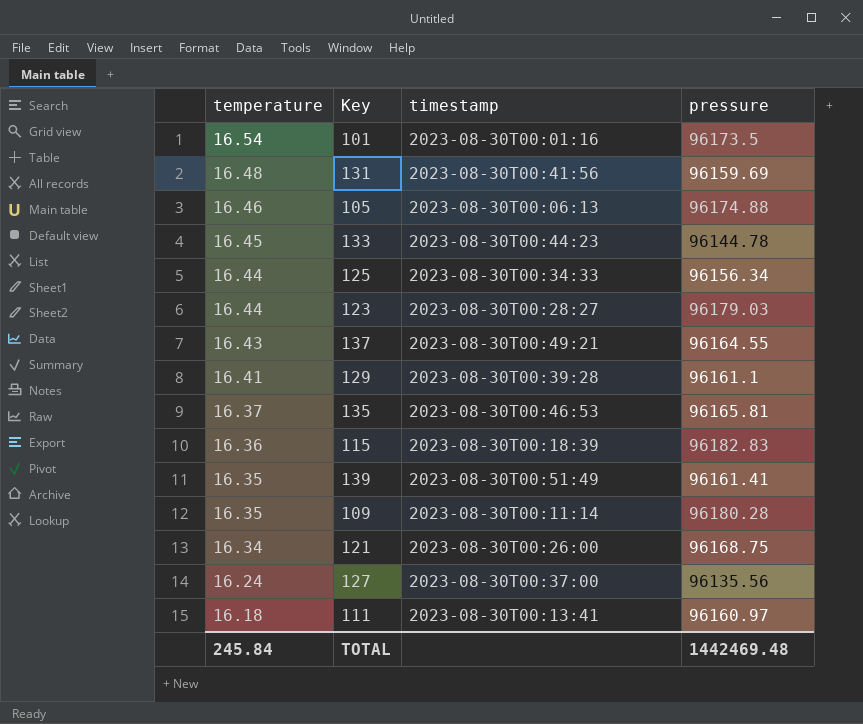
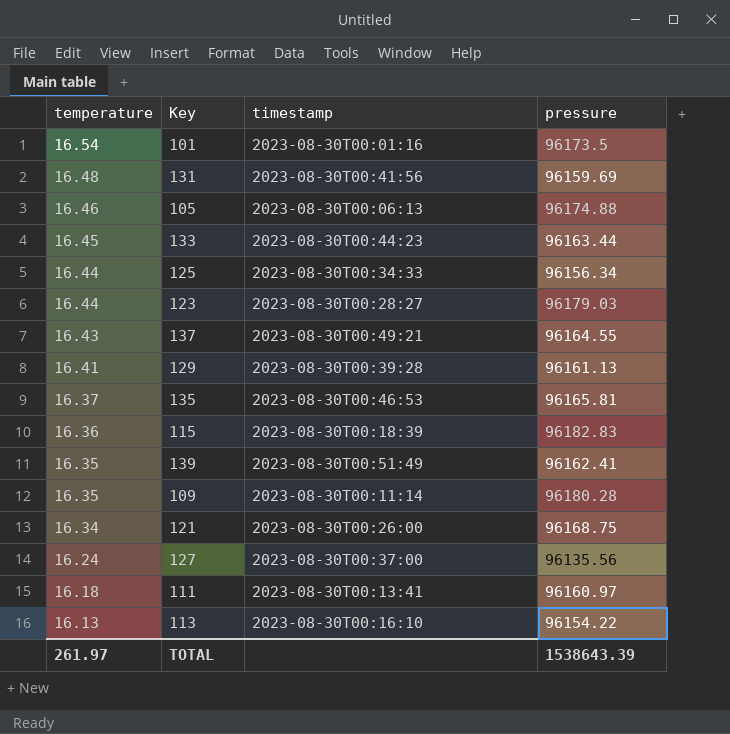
133 | pressure: 96144.78 -> 96163.44
129 | pressure: 96161.1 -> 96161.13
139 | pressure: 96161.41 -> 96162.41
row 113: none -> 16.13 | 2023-08-30T00:16:10 | 96154.22
TOTAL | temperature: 245.84 -> 261.97
TOTAL | pressure: 1442469.48 -> 1538643.39

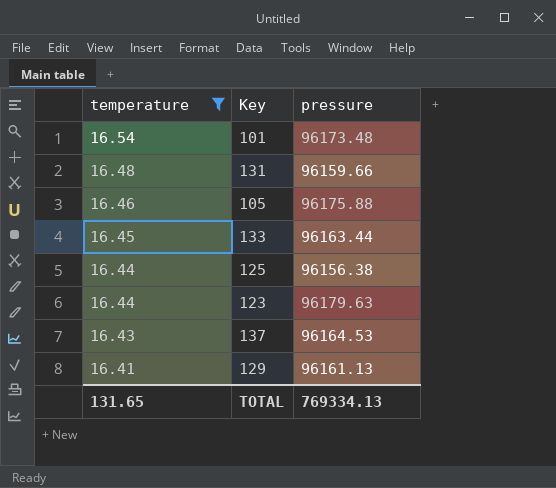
filter: none -> temperature >= 16.41
column timestamp | position: 3 -> none
101 | pressure: 96173.5 -> 96173.48
131 | pressure: 96159.69 -> 96159.66
105 | pressure: 96174.88 -> 96175.88
125 | pressure: 96156.34 -> 96156.38
123 | pressure: 96179.03 -> 96179.63
137 | pressure: 96164.55 -> 96164.53
TOTAL | temperature: 261.97 -> 131.65
TOTAL | pressure: 1538643.39 -> 769334.13

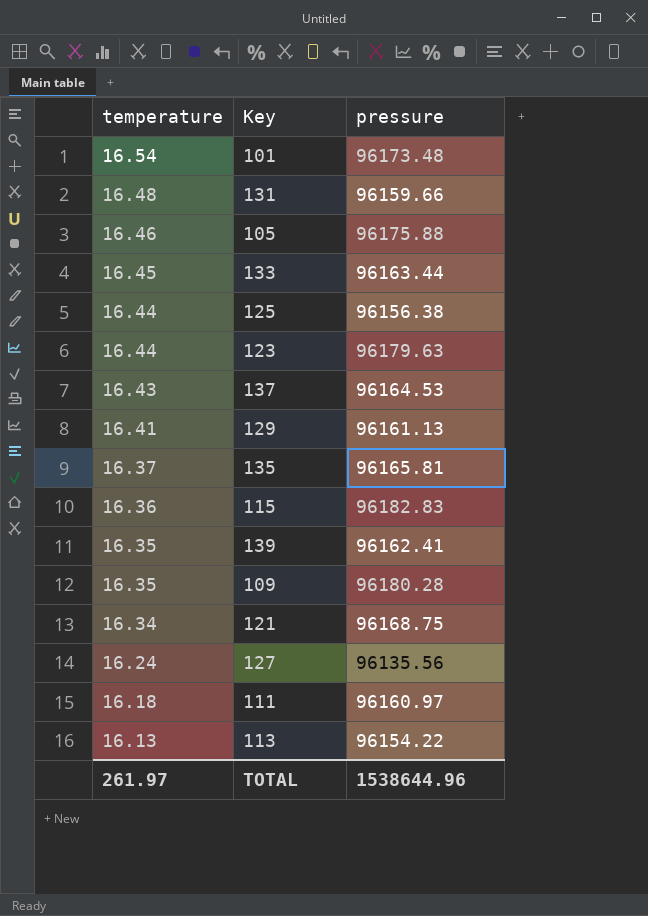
filter: temperature >= 16.41 -> none
TOTAL | temperature: 131.65 -> 261.97
TOTAL | pressure: 769334.13 -> 1538644.96

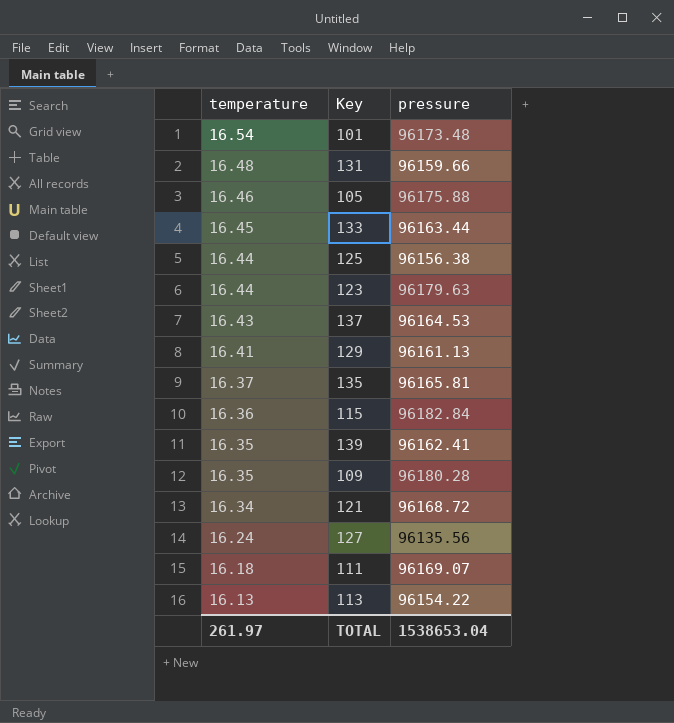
115 | pressure: 96182.83 -> 96182.84
121 | pressure: 96168.75 -> 96168.72
111 | pressure: 96160.97 -> 96169.07
TOTAL | pressure: 1538644.96 -> 1538653.04

